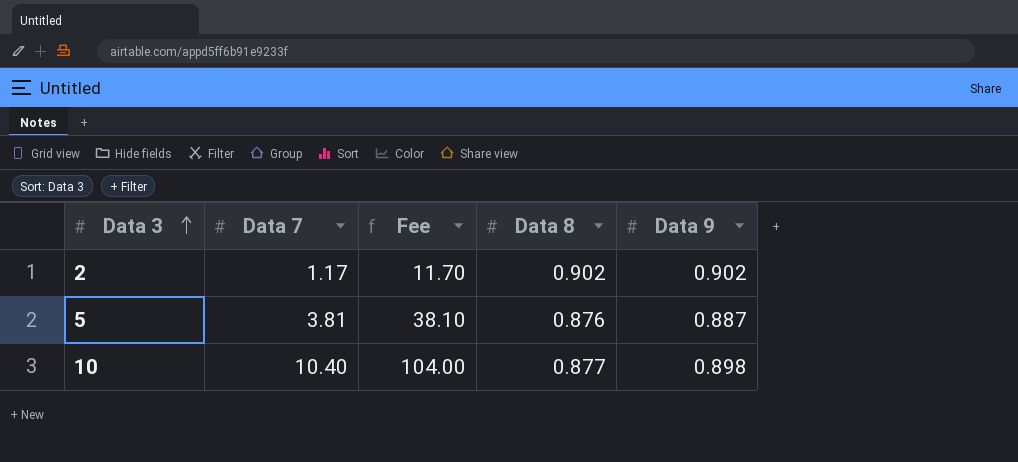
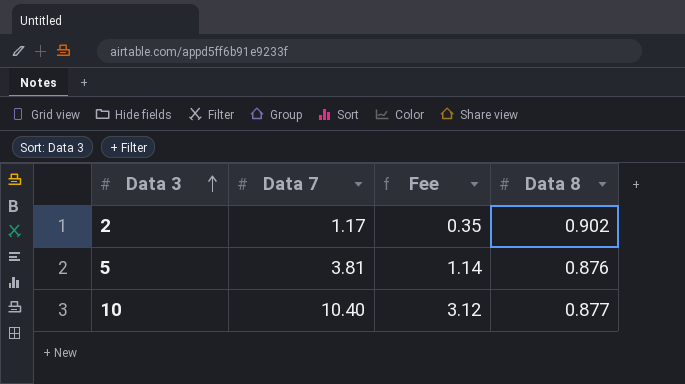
column Data 9 | position: 5 -> none
column Fee | formula: [Data 7] * 10 -> [Data 7] * 0.3

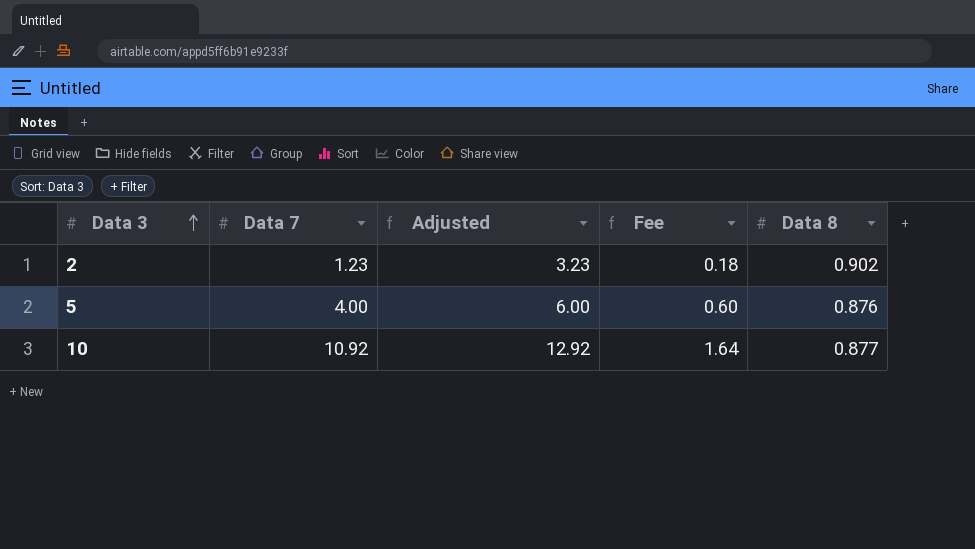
column Adjusted | formula: none -> [Data 7] + 2
column Fee | formula: [Data 7] * 0.3 -> [Data 7] * 0.15
2 | Data 7: 1.17 -> 1.23
5 | Data 7: 3.81 -> 4.00
10 | Data 7: 10.40 -> 10.92

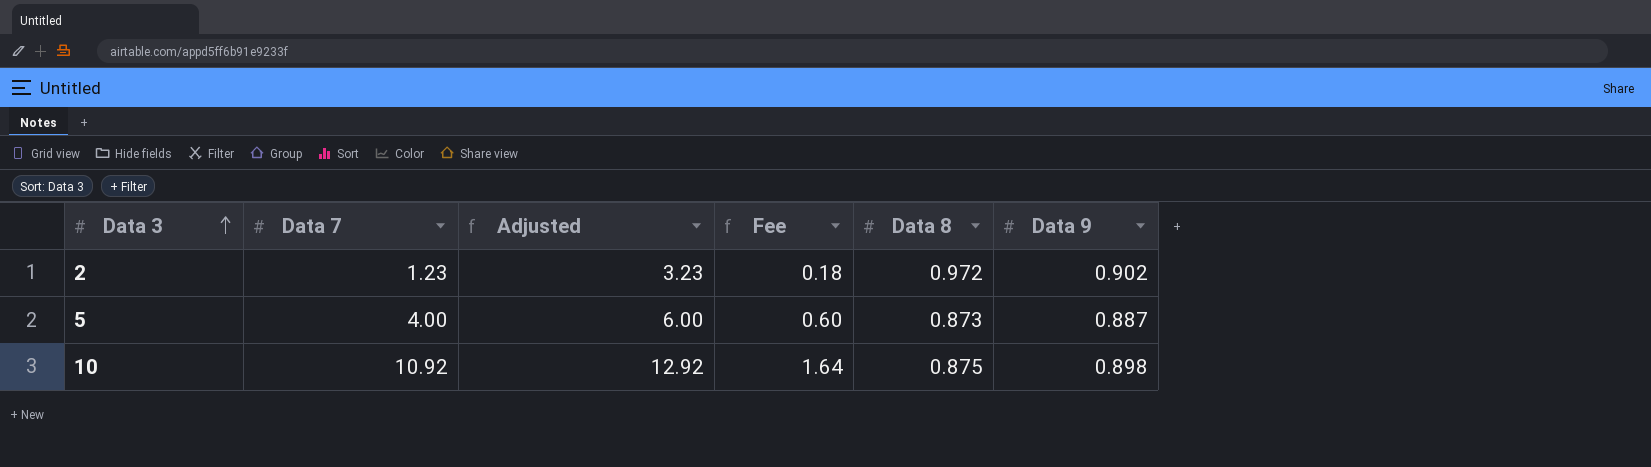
column Data 9 | position: none -> 6
2 | Data 8: 0.902 -> 0.972
5 | Data 8: 0.876 -> 0.873
10 | Data 8: 0.877 -> 0.875

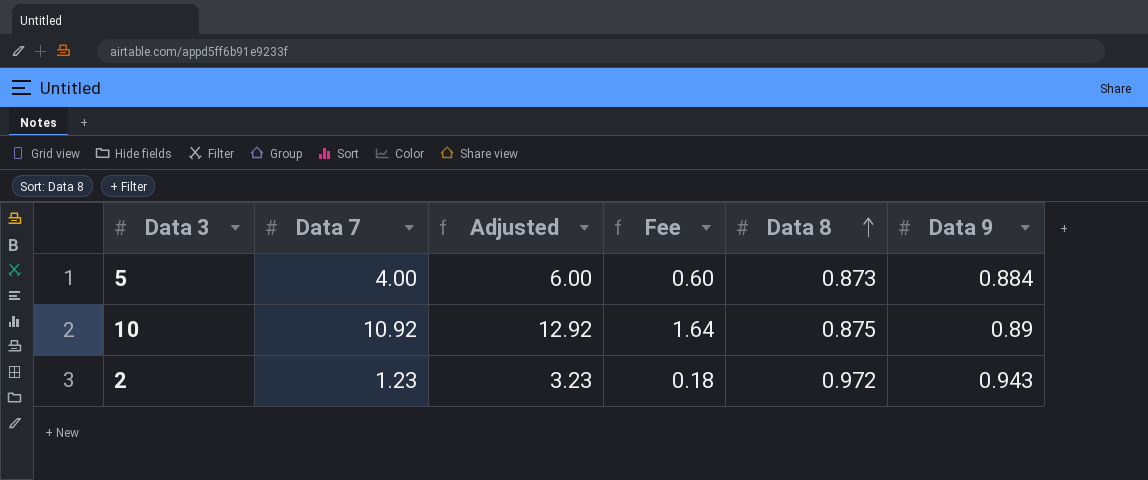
row order: Data 3 ascending -> Data 8 ascending
5 | Data 9: 0.887 -> 0.884
10 | Data 9: 0.898 -> 0.89
2 | Data 9: 0.902 -> 0.943

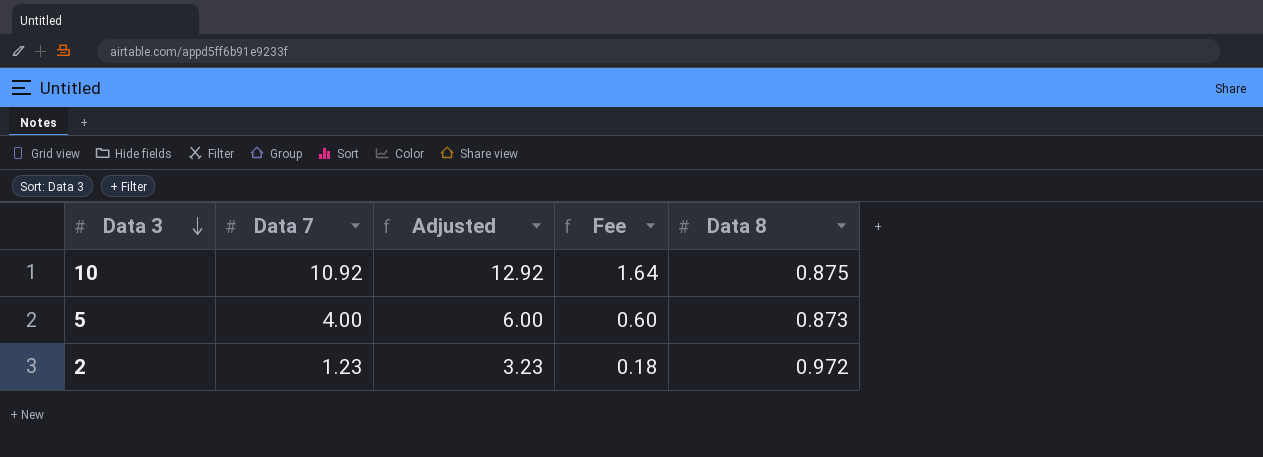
row order: Data 8 ascending -> Data 3 descending
column Data 9 | position: 6 -> none

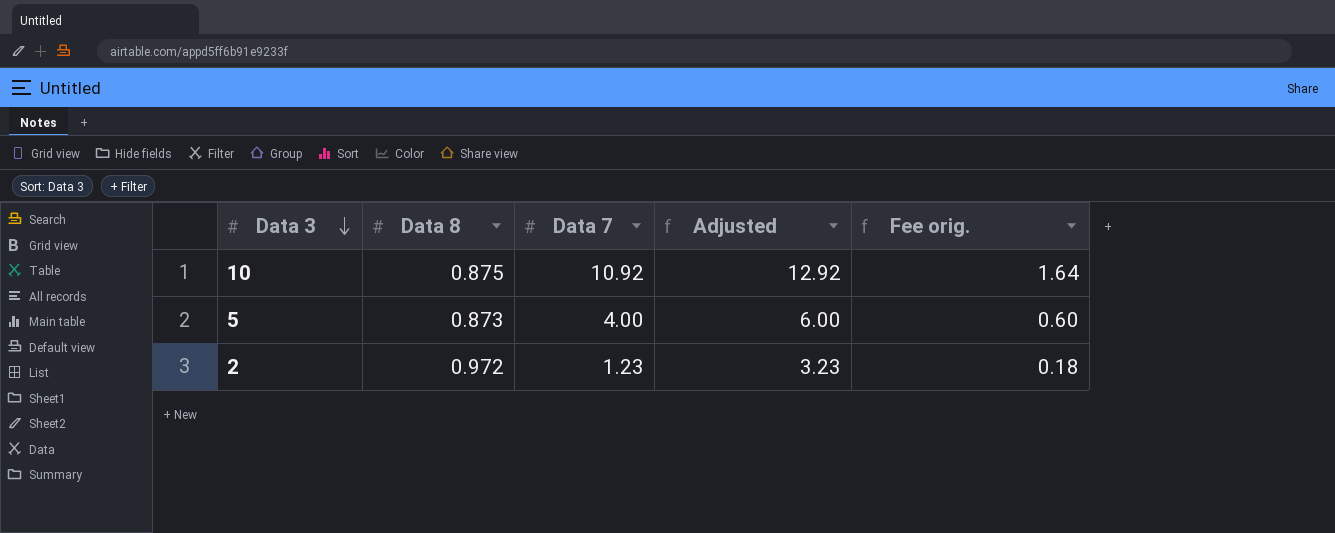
column Data 8 | position: 5 -> 2
column name: Fee -> Fee orig.

